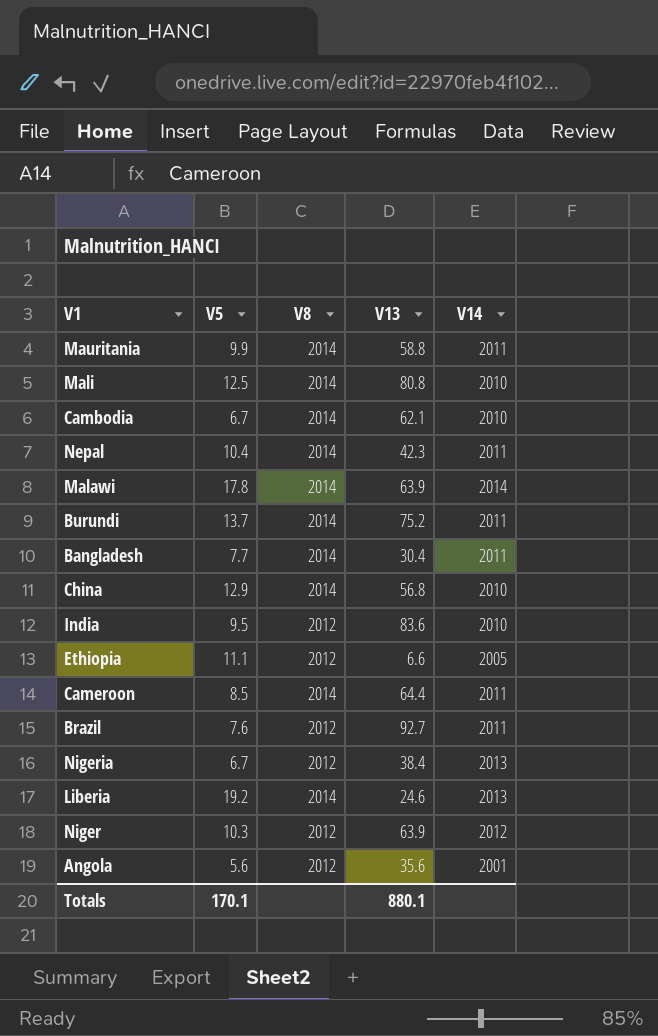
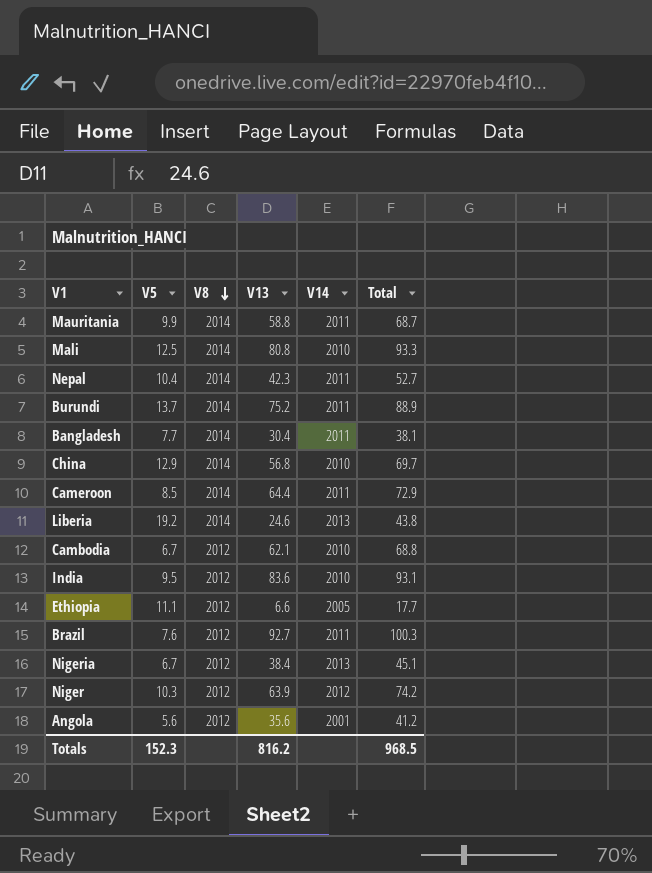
row order: none -> V8 descending
column Total | formula: none -> [V5] + [V13]
row Malawi: 17.8 | 2014 | 63.9 | 2014 -> none
Cambodia | V8: 2014 -> 2012
Totals | V5: 170.1 -> 152.3
Totals | V13: 880.1 -> 816.2

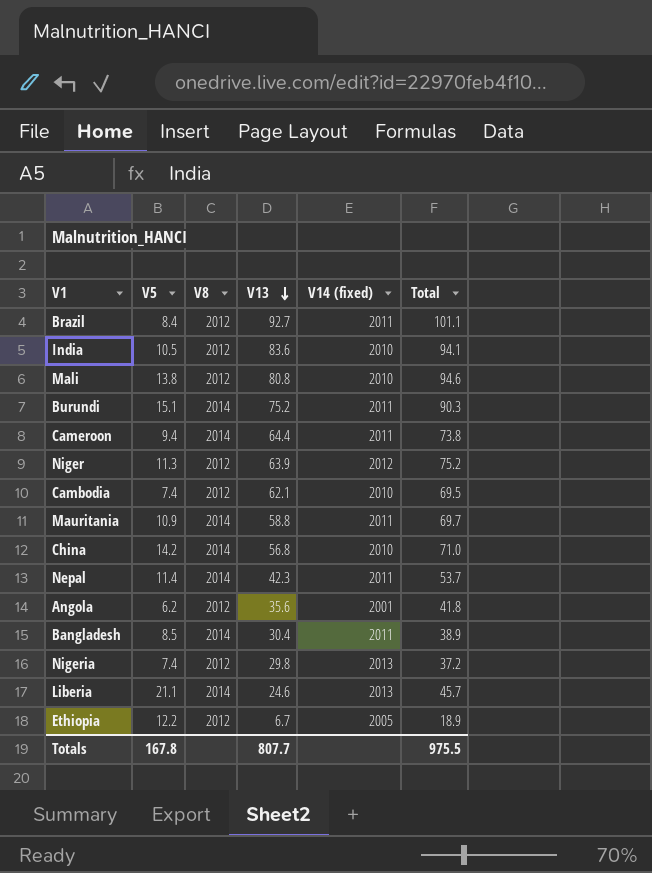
row order: V8 descending -> V13 descending
column name: V14 -> V14 (fixed)
Brazil | V5: 7.6 -> 8.4
Brazil | Total: 100.3 -> 101.1
India | V5: 9.5 -> 10.5
India | Total: 93.1 -> 94.1
Mali | V5: 12.5 -> 13.8
Mali | V8: 2014 -> 2012
Mali | Total: 93.3 -> 94.6
Burundi | V5: 13.7 -> 15.1
Burundi | Total: 88.9 -> 90.3
Cameroon | V5: 8.5 -> 9.4
Cameroon | Total: 72.9 -> 73.8
Niger | V5: 10.3 -> 11.3
Niger | Total: 74.2 -> 75.2
Cambodia | V5: 6.7 -> 7.4
Cambodia | Total: 68.8 -> 69.5
Mauritania | V5: 9.9 -> 10.9
Mauritania | Total: 68.7 -> 69.7
China | V5: 12.9 -> 14.2
China | Total: 69.7 -> 71.0
Nepal | V5: 10.4 -> 11.4
Nepal | Total: 52.7 -> 53.7
Angola | V5: 5.6 -> 6.2
Angola | Total: 41.2 -> 41.8
Bangladesh | V5: 7.7 -> 8.5
Bangladesh | Total: 38.1 -> 38.9
Nigeria | V5: 6.7 -> 7.4
Nigeria | V13: 38.4 -> 29.8
Nigeria | Total: 45.1 -> 37.2
Liberia | V5: 19.2 -> 21.1
Liberia | Total: 43.8 -> 45.7
Ethiopia | V5: 11.1 -> 12.2
Ethiopia | V13: 6.6 -> 6.7
Ethiopia | Total: 17.7 -> 18.9
Totals | V5: 152.3 -> 167.8
Totals | V13: 816.2 -> 807.7
Totals | Total: 968.5 -> 975.5

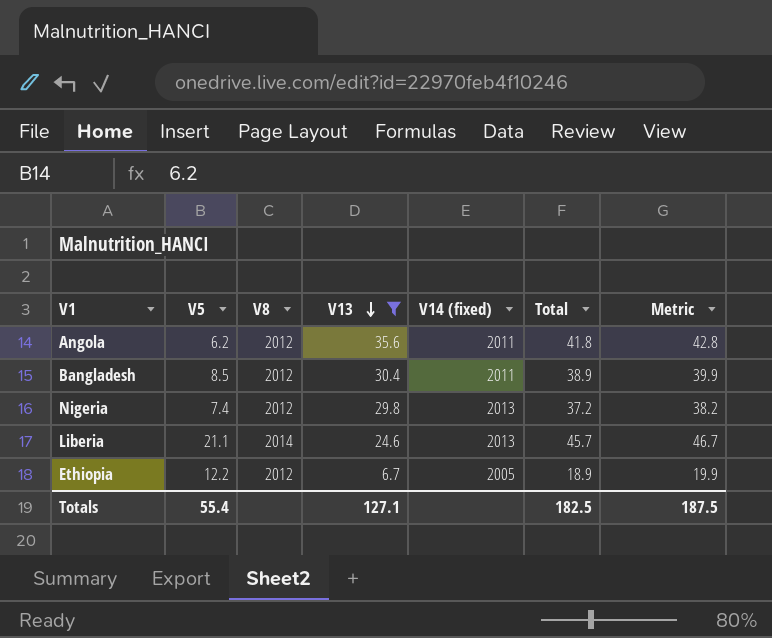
filter: none -> V13 <= 35.6
column Metric | formula: none -> [Total] + 1
Angola | V14 (fixed): 2001 -> 2011
Bangladesh | V8: 2014 -> 2012
Totals | V5: 167.8 -> 55.4
Totals | V13: 807.7 -> 127.1
Totals | Total: 975.5 -> 182.5

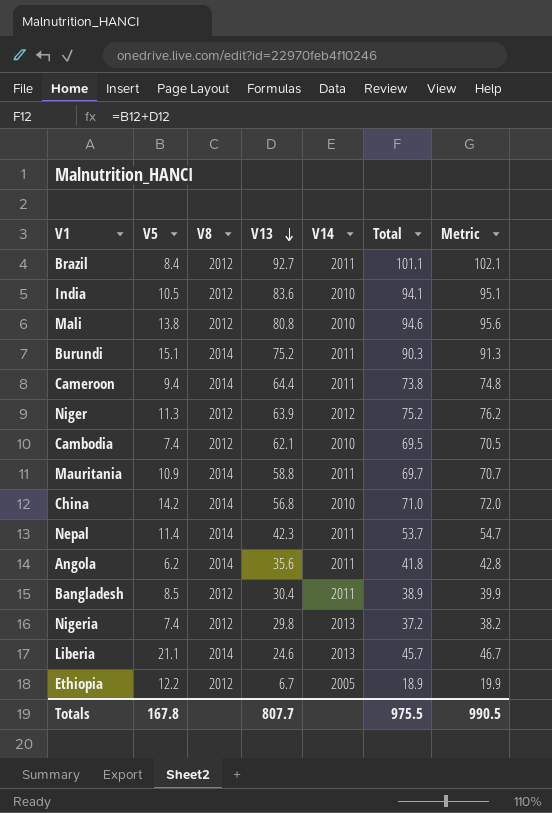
filter: V13 <= 35.6 -> none
column name: V14 (fixed) -> V14
Angola | V8: 2012 -> 2014
Totals | V5: 55.4 -> 167.8
Totals | V13: 127.1 -> 807.7
Totals | Total: 182.5 -> 975.5
Totals | Metric: 187.5 -> 990.5

